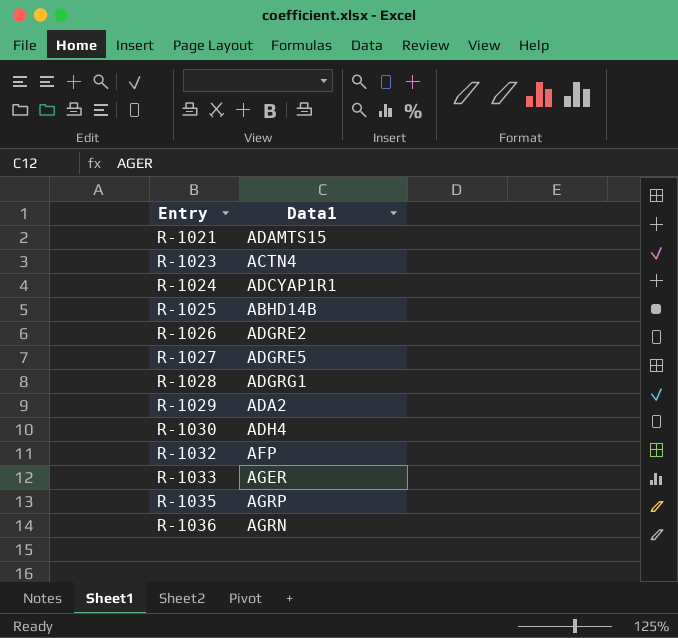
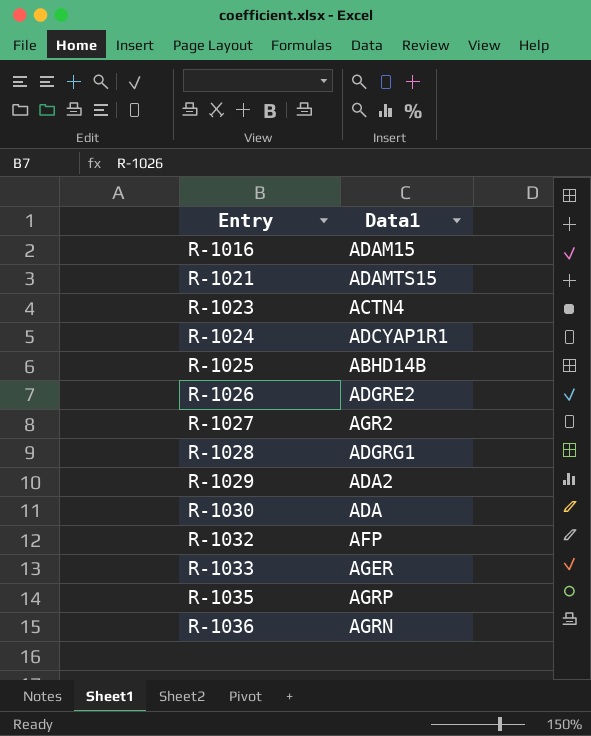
row R-1016: none -> ADAM15
R-1027 | Data1: ADGRE5 -> AGR2
R-1030 | Data1: ADH4 -> ADA

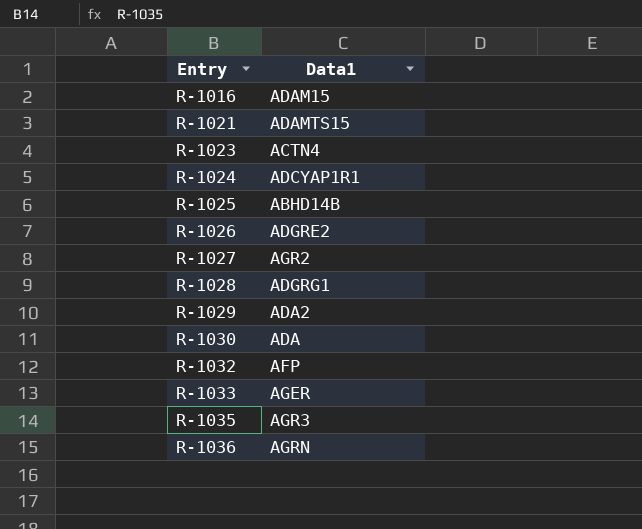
R-1035 | Data1: AGRP -> AGR3

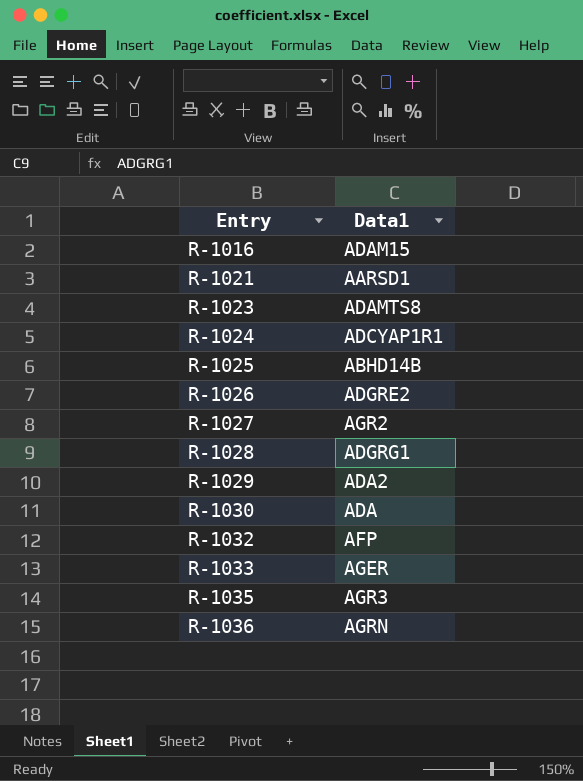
R-1021 | Data1: ADAMTS15 -> AARSD1
R-1023 | Data1: ACTN4 -> ADAMTS8

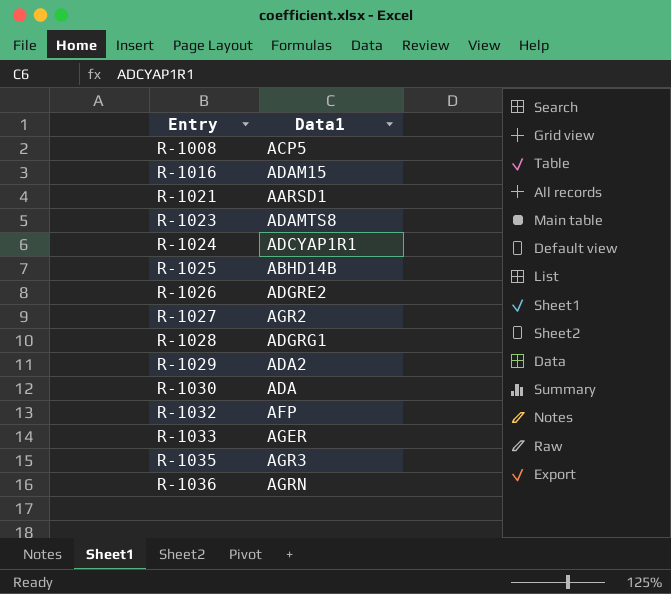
row R-1008: none -> ACP5

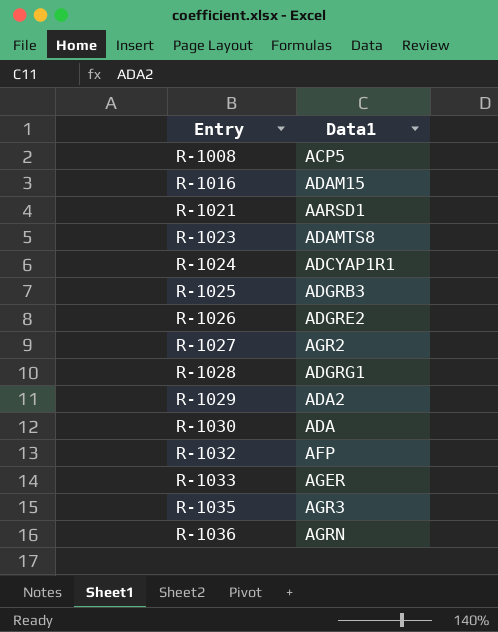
R-1025 | Data1: ABHD14B -> ADGRB3

